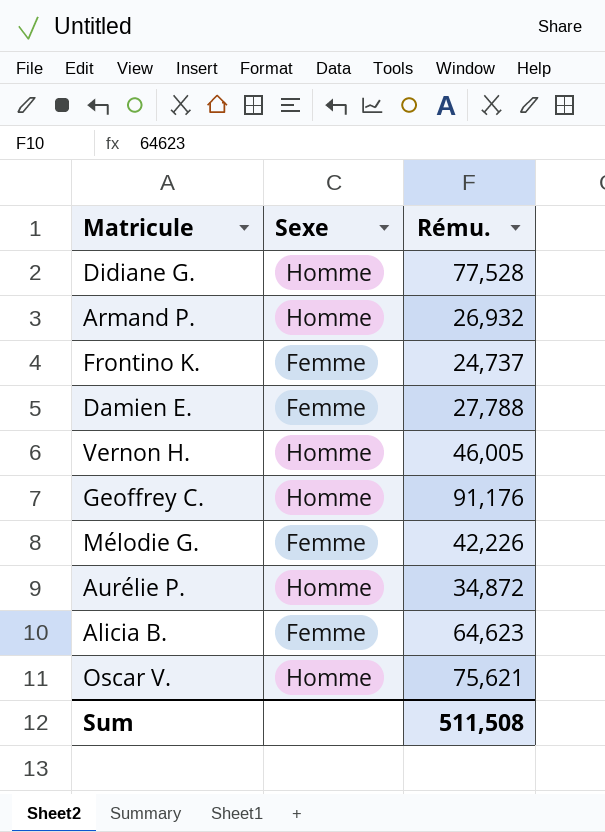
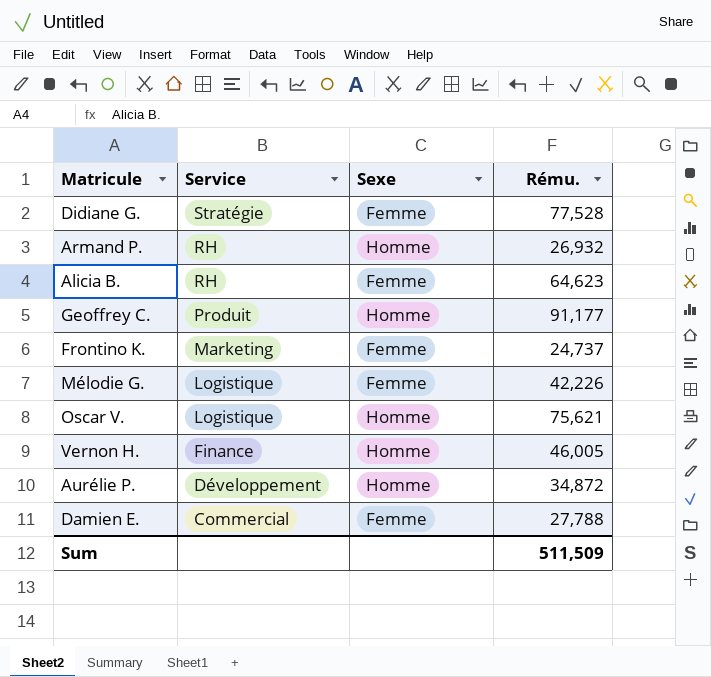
row order: none -> Service descending
column Service | position: none -> 2
Didiane G. | Sexe: Homme -> Femme
Geoffrey C. | Rému.: 91,176 -> 91,177
Sum | Rému.: 511,508 -> 511,509

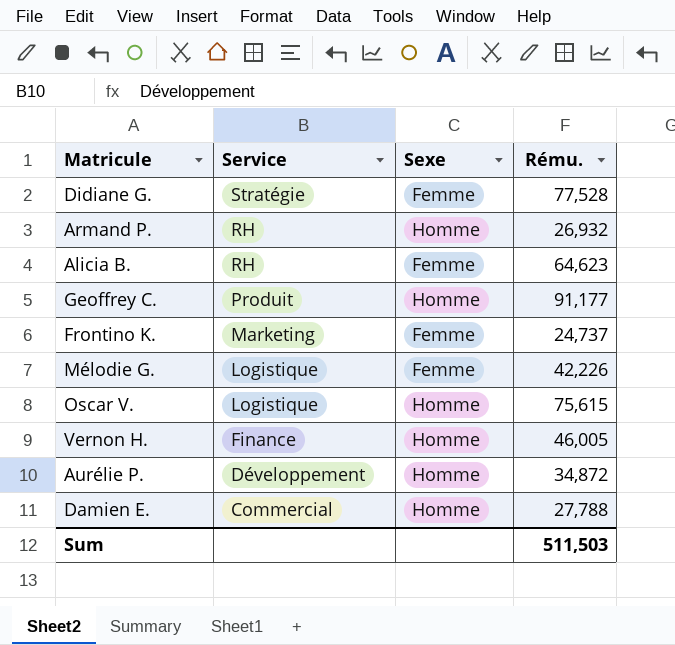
Oscar V. | Rému.: 75,621 -> 75,615
Damien E. | Sexe: Femme -> Homme
Sum | Rému.: 511,509 -> 511,503

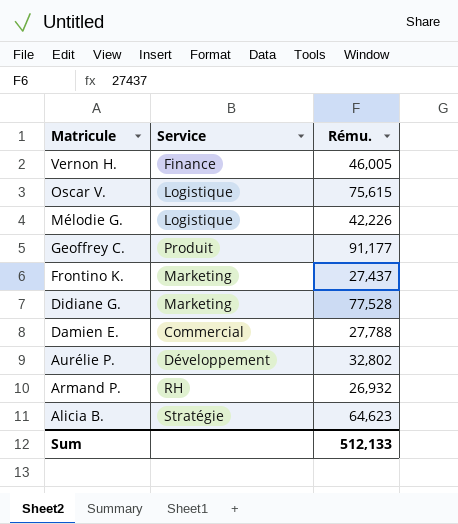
row order: Service descending -> Matricule descending
column Sexe | position: 3 -> none
Frontino K. | Rému.: 24,737 -> 27,437
Didiane G. | Service: Stratégie -> Marketing
Aurélie P. | Rému.: 34,872 -> 32,802
Alicia B. | Service: RH -> Stratégie
Sum | Rému.: 511,503 -> 512,133

